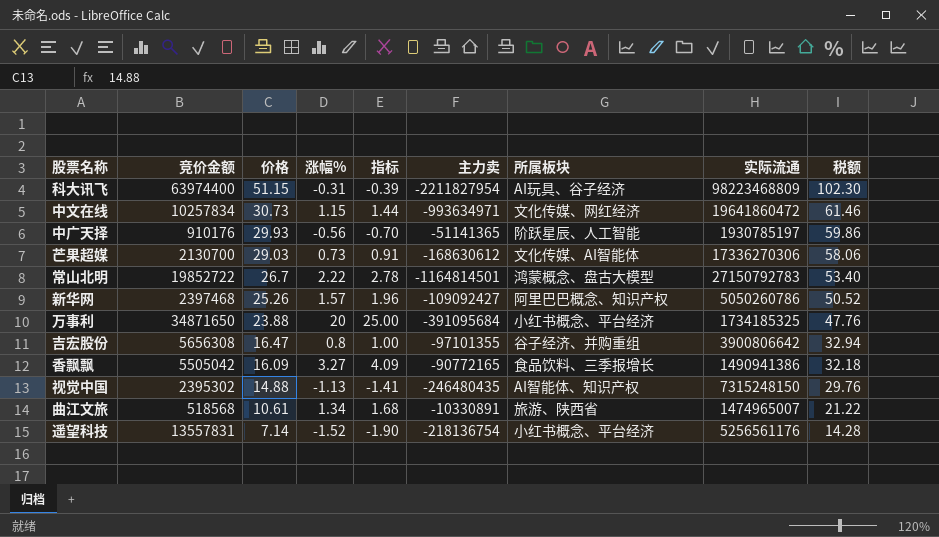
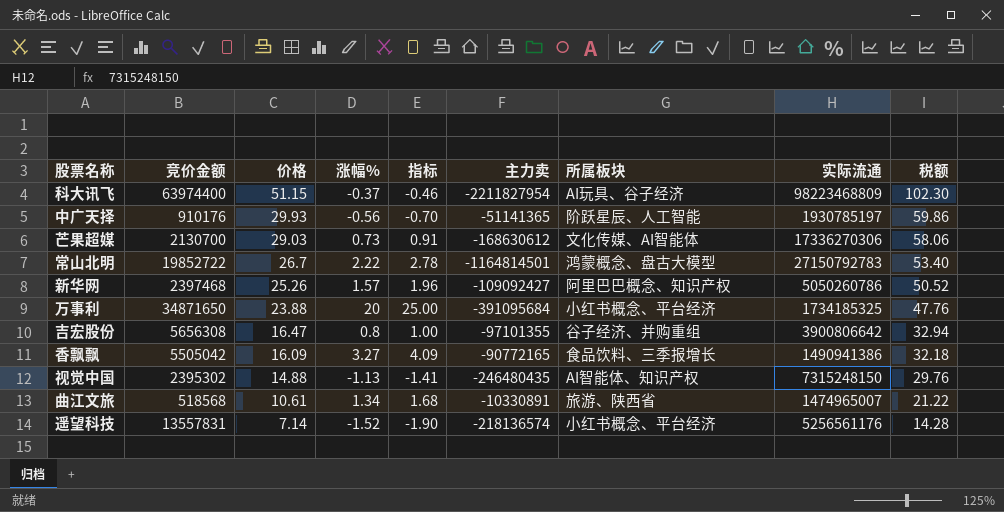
row 中文在线: 10257834 | 30.73 | 1.15 | 1.44 | -993634971 | 文化传媒、网红经济 | 19641860472 | 61.46 -> none
科大讯飞 | 涨幅%: -0.31 -> -0.37
科大讯飞 | 指标: -0.39 -> -0.46
遥望科技 | 主力卖: -218136754 -> -218136574

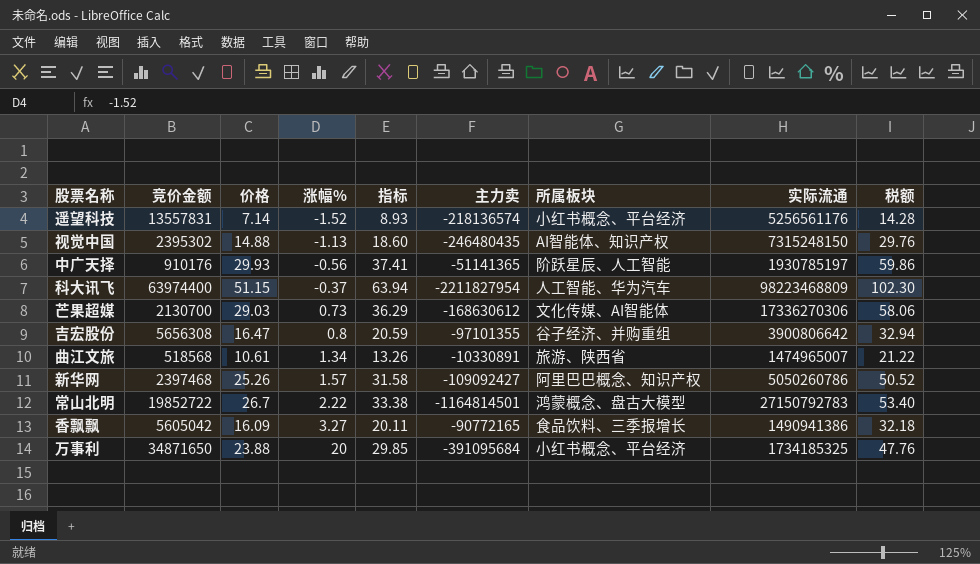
row order: 价格 descending -> 涨幅% ascending
column 指标 | formula: [涨幅%] * 1.25 -> [价格] * 1.25
科大讯飞 | 所属板块: AI玩具、谷子经济 -> 人工智能、华为汽车
香飘飘 | 竞价金额: 5505042 -> 5605042

